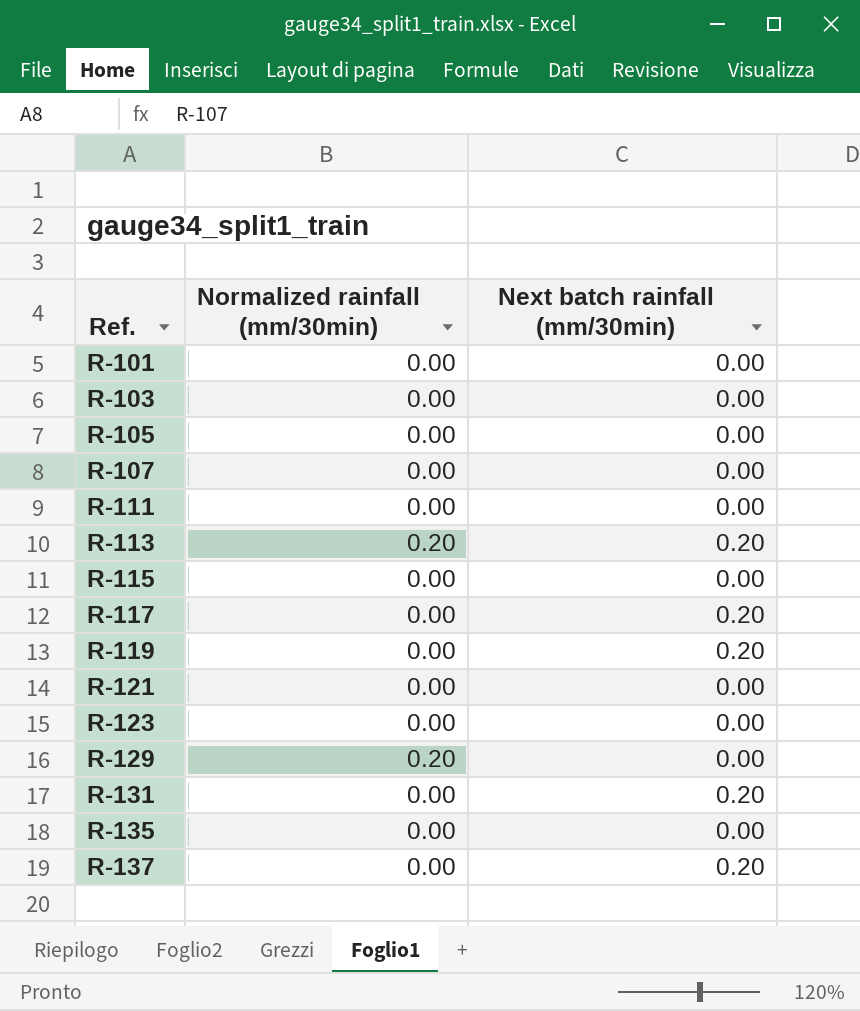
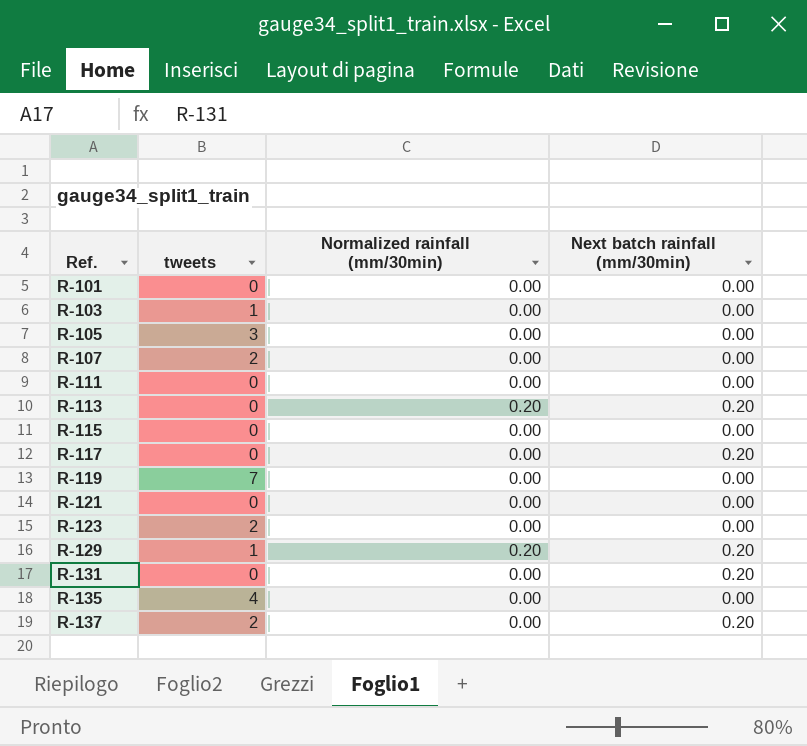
column tweets | position: none -> 2
R-119 | Next batch rainfall (mm/30min): 0.20 -> 0.00
R-129 | Next batch rainfall (mm/30min): 0.00 -> 0.20

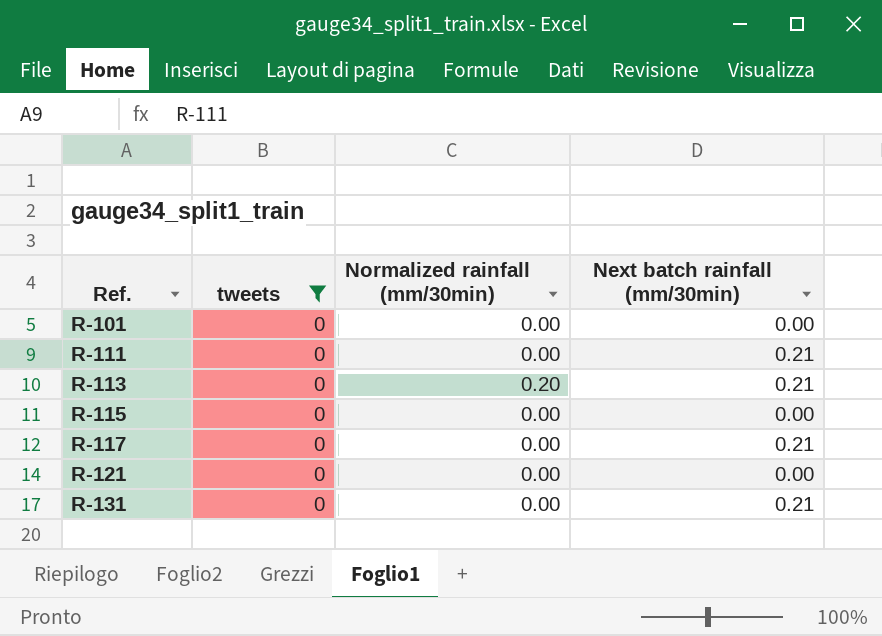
filter: none -> tweets = 0
R-111 | Next batch rainfall (mm/30min): 0.00 -> 0.21
R-113 | Next batch rainfall (mm/30min): 0.20 -> 0.21
R-117 | Next batch rainfall (mm/30min): 0.20 -> 0.21
R-131 | Next batch rainfall (mm/30min): 0.20 -> 0.21

